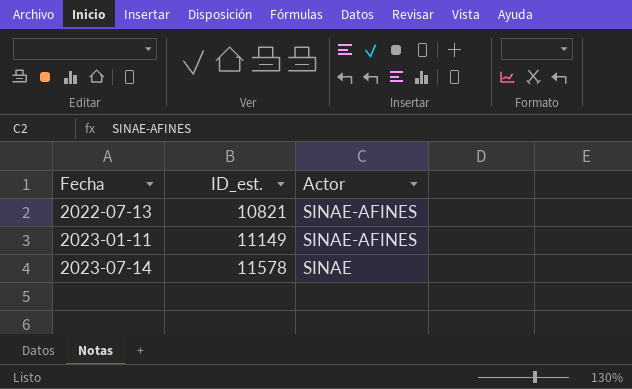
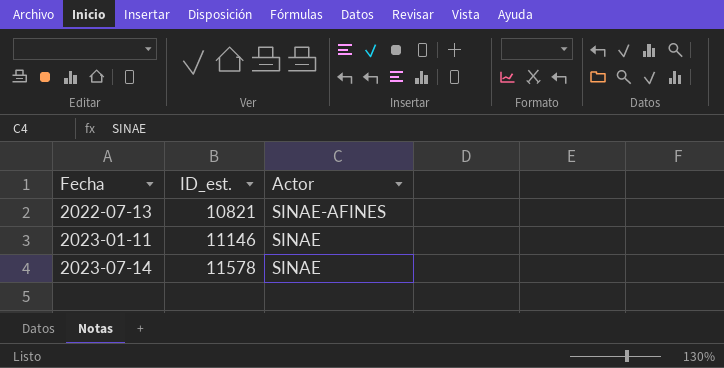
2023-01-11 | ID_est.: 11149 -> 11146
2023-01-11 | Actor: SINAE-AFINES -> SINAE

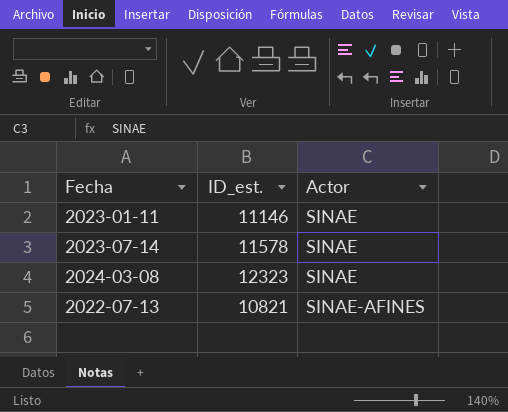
row order: Fecha ascending -> Actor ascending
row 2024-03-08: none -> 12323 | SINAE

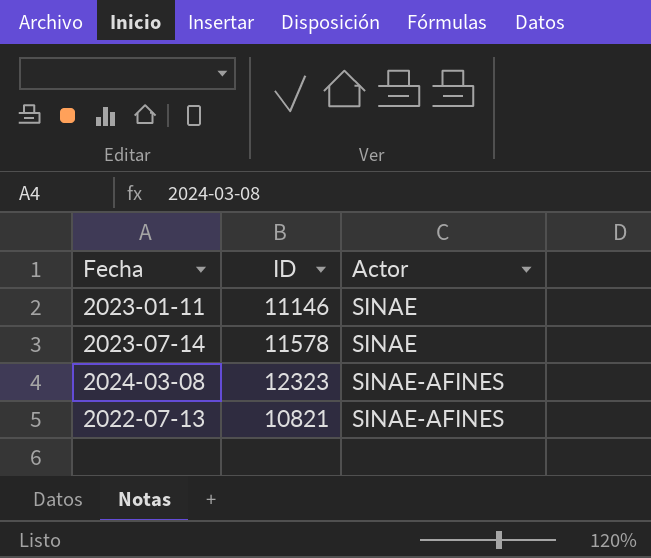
column name: ID_est. -> ID
2024-03-08 | Actor: SINAE -> SINAE-AFINES

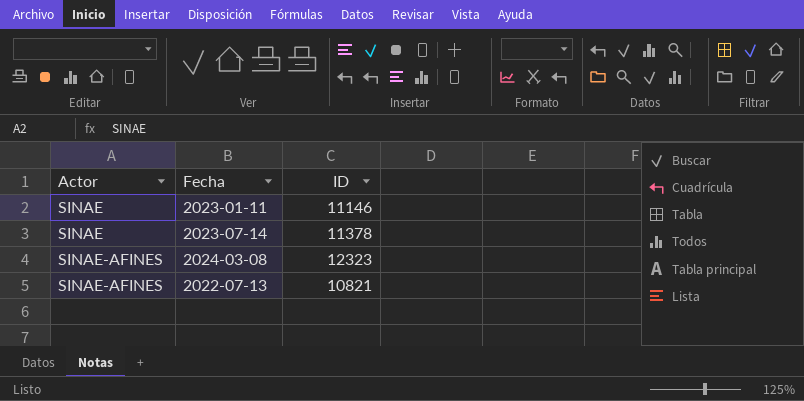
column Actor | position: 3 -> 1
2023-07-14 | ID: 11578 -> 11378

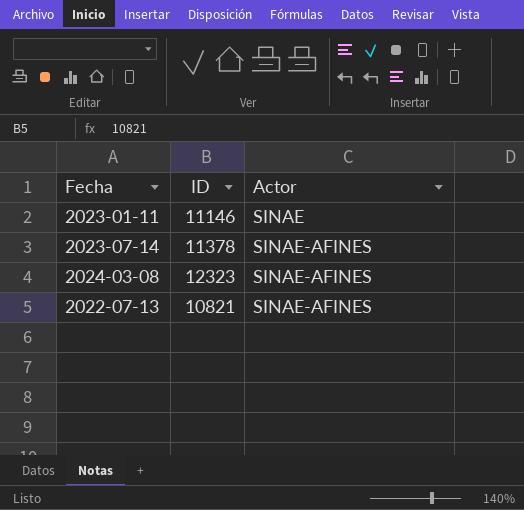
column Actor | position: 1 -> 3
2023-07-14 | Actor: SINAE -> SINAE-AFINES

